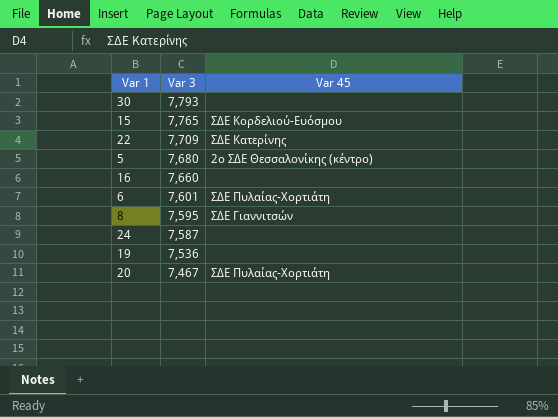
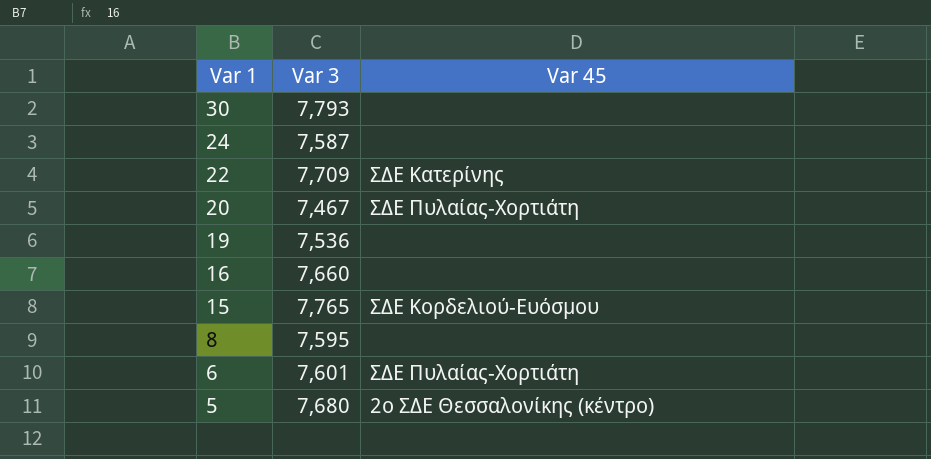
row order: Var 3 descending -> Var 1 descending
8 | Var 45: ΣΔΕ Γιαννιτσών -> none

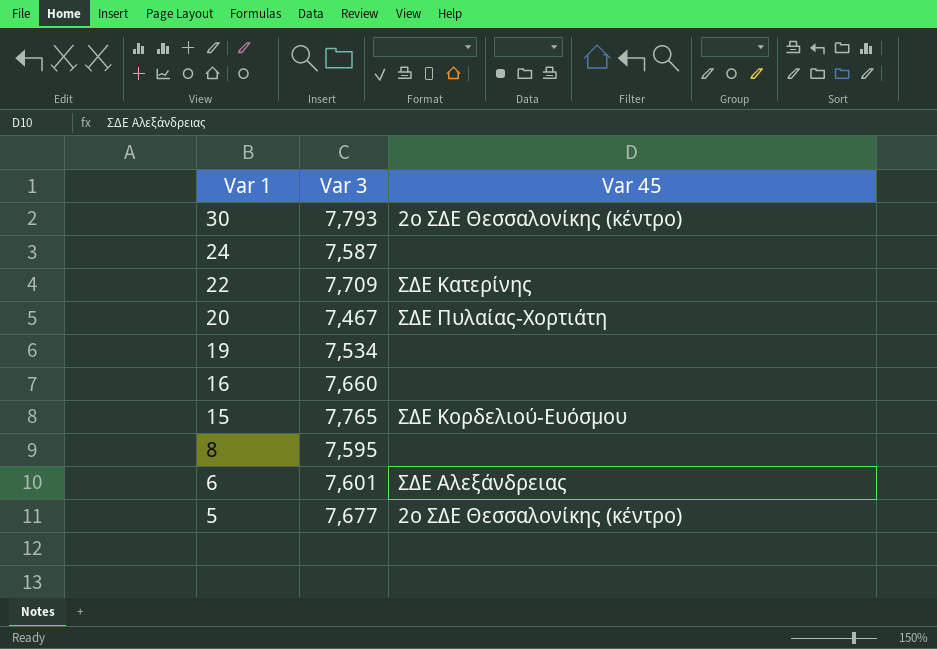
30 | Var 45: none -> 2ο ΣΔΕ Θεσσαλονίκης (κέντρο)
19 | Var 3: 7,536 -> 7,534
6 | Var 45: ΣΔΕ Πυλαίας-Χορτιάτη -> ΣΔΕ Αλεξάνδρειας
5 | Var 3: 7,680 -> 7,677

